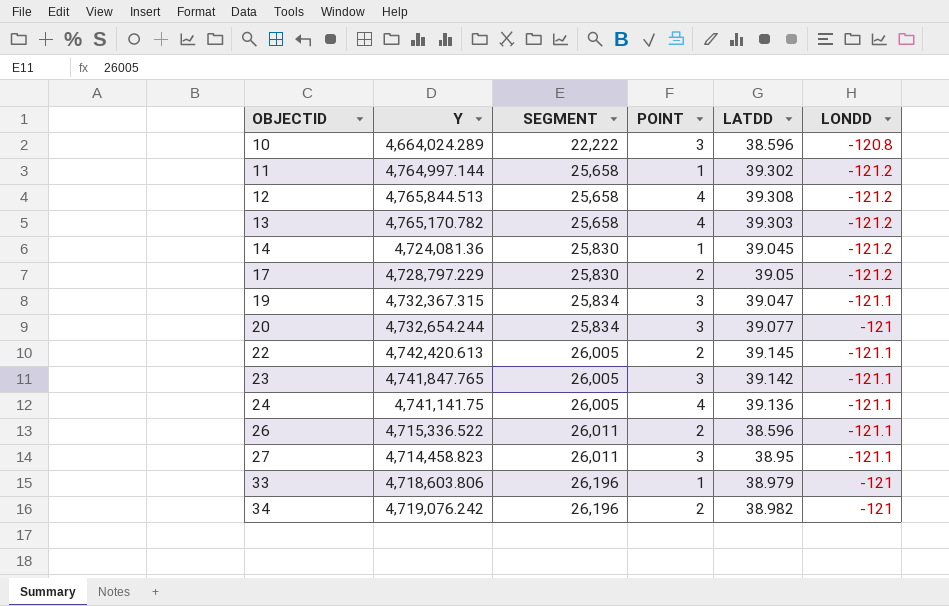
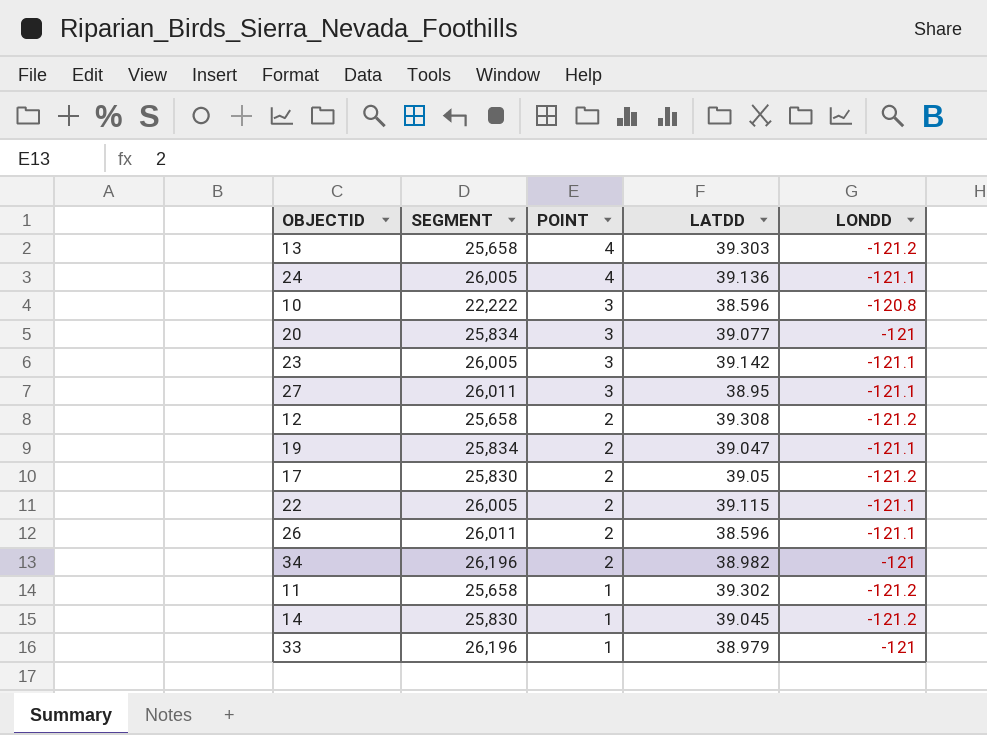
row order: OBJECTID ascending -> POINT descending
column Y | position: 2 -> none
12 | POINT: 4 -> 2
19 | POINT: 3 -> 2
22 | LATDD: 39.145 -> 39.115

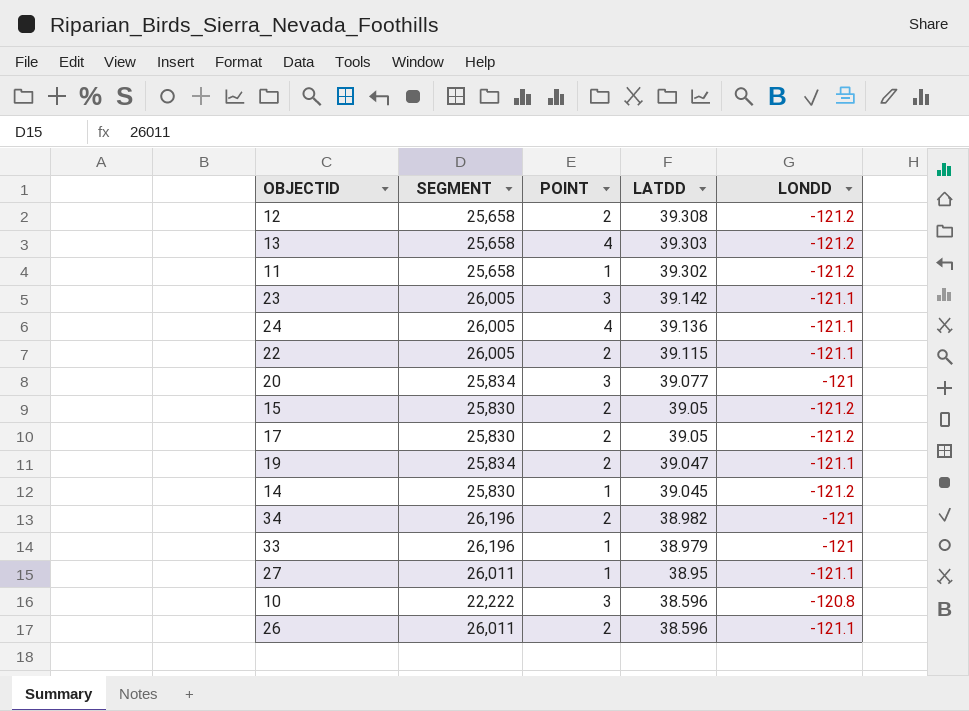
row order: POINT descending -> LATDD descending
row 15: none -> 25,830 | 2 | 39.05 | -121.2
27 | POINT: 3 -> 1

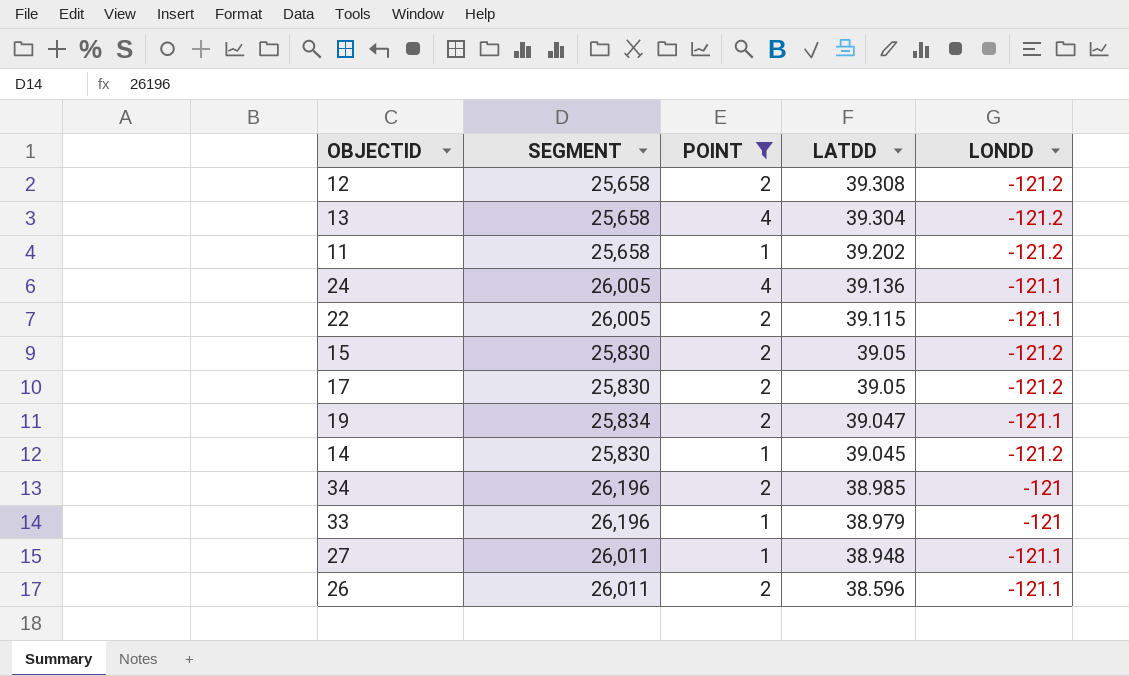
filter: none -> POINT != 3
13 | LATDD: 39.303 -> 39.304
11 | LATDD: 39.302 -> 39.202
34 | LATDD: 38.982 -> 38.985
27 | LATDD: 38.95 -> 38.948

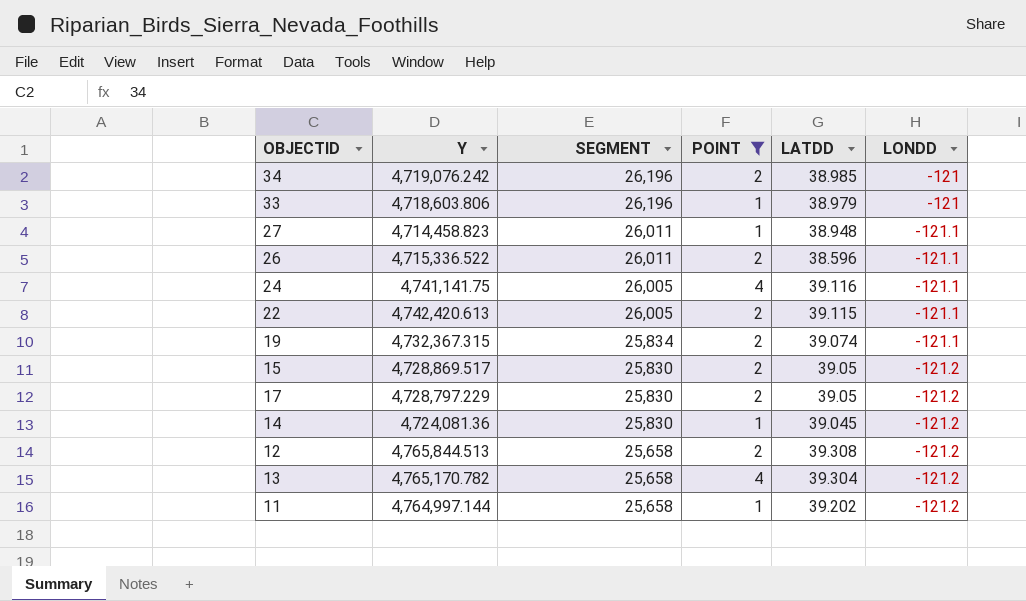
row order: LATDD descending -> SEGMENT descending
column Y | position: none -> 2
24 | LATDD: 39.136 -> 39.116
19 | LATDD: 39.047 -> 39.074

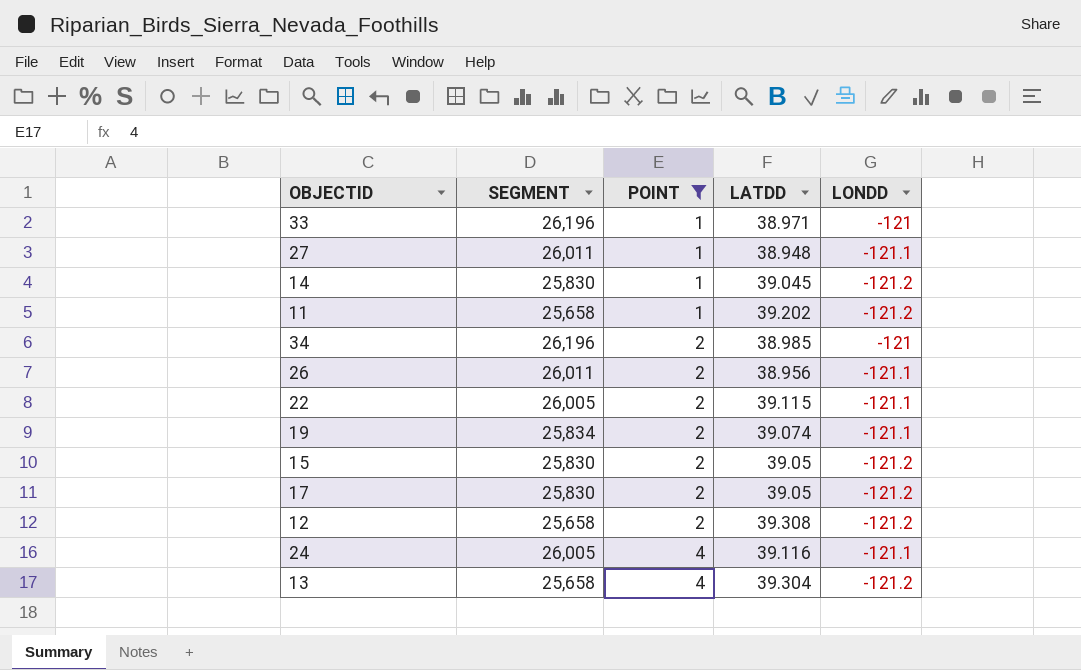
row order: SEGMENT descending -> POINT ascending
column Y | position: 2 -> none
33 | LATDD: 38.979 -> 38.971
26 | LATDD: 38.596 -> 38.956

